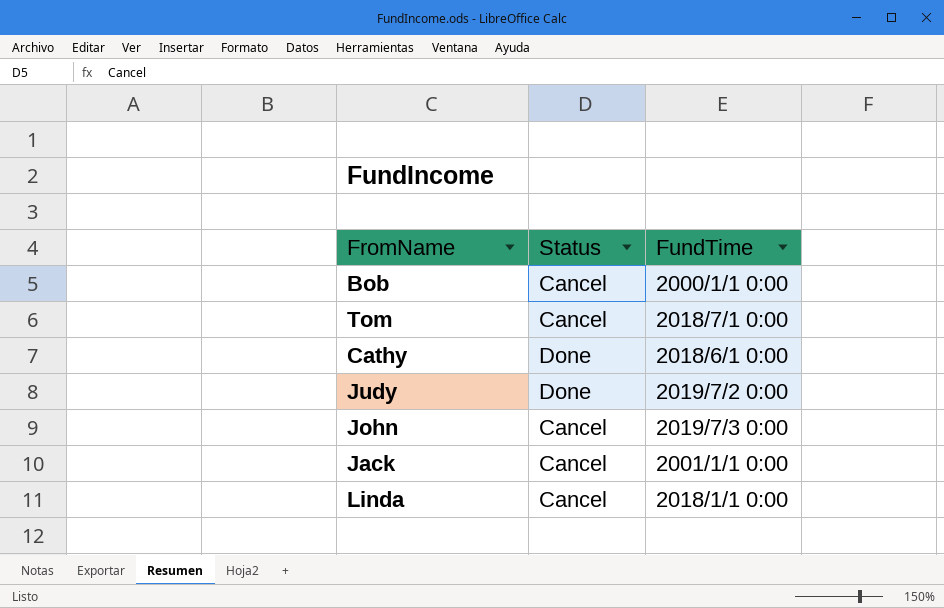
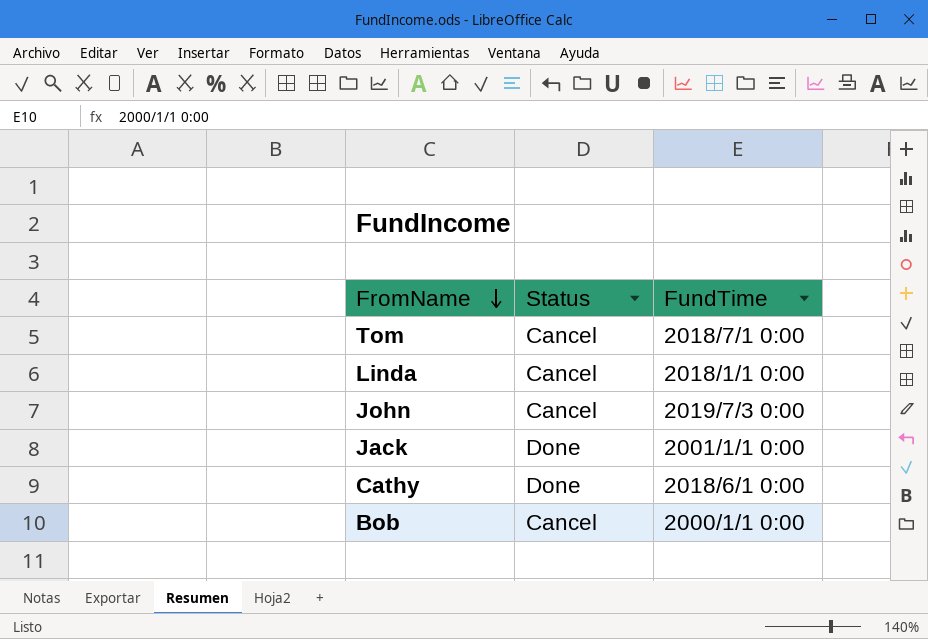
row order: none -> FromName descending
row Judy: Done | 2019/7/2 0:00 -> none
Jack | Status: Cancel -> Done

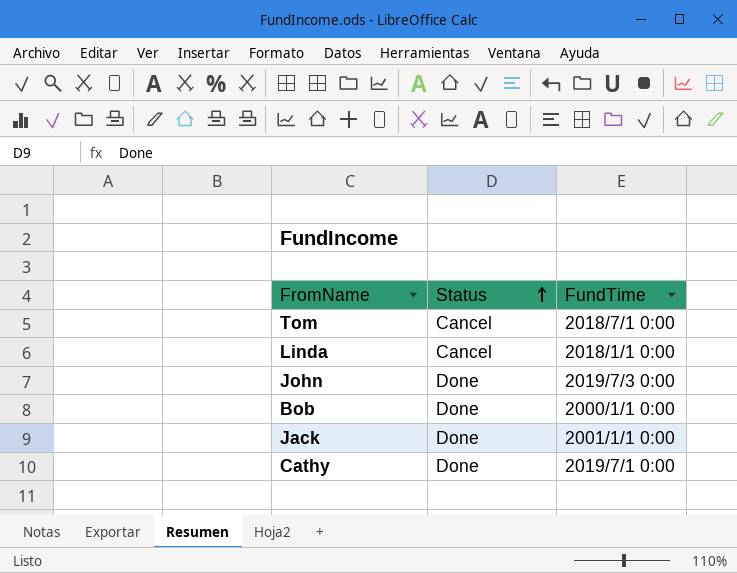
row order: FromName descending -> Status ascending
John | Status: Cancel -> Done
Bob | Status: Cancel -> Done
Cathy | FundTime: 2018/6/1 0:00 -> 2019/7/1 0:00

